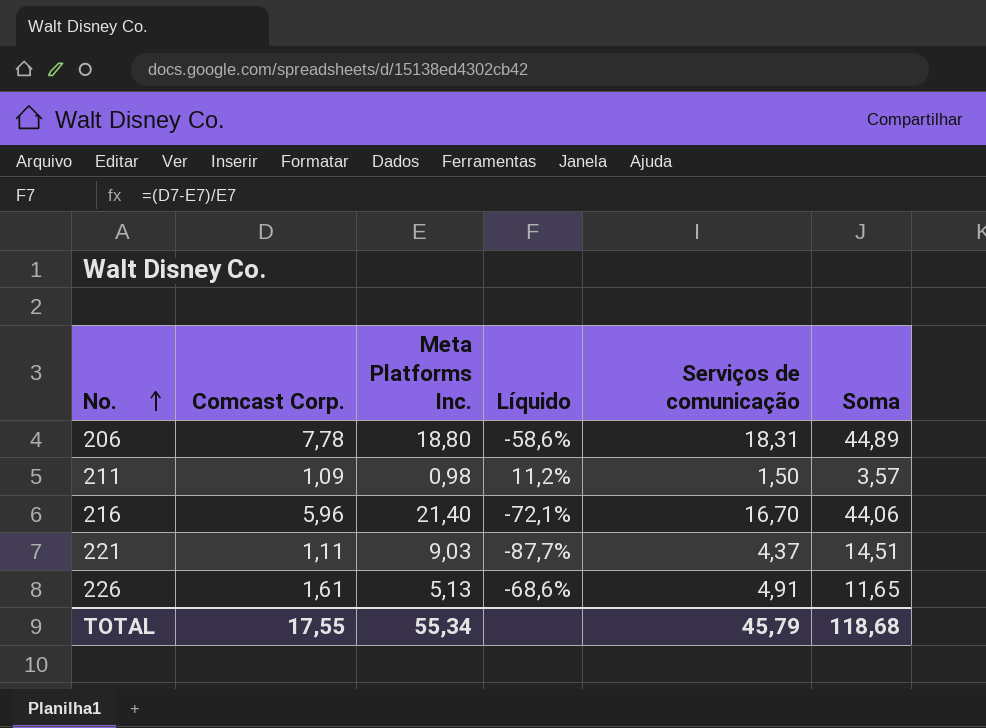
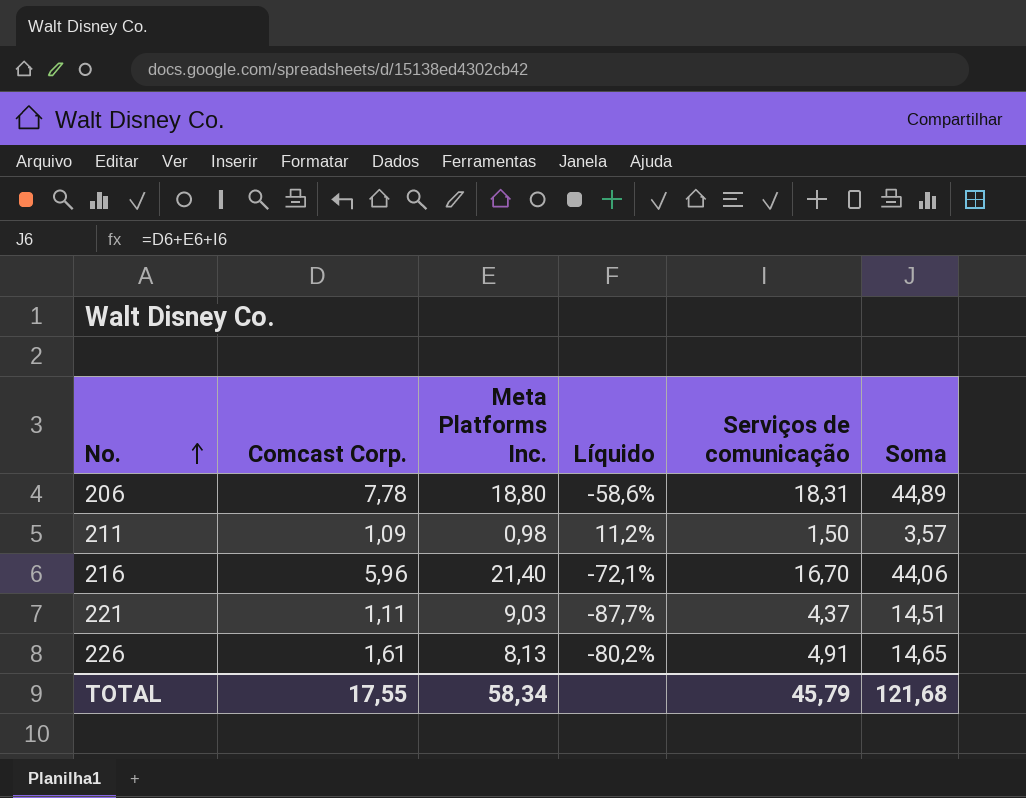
226 | Meta Platforms Inc.: 5,13 -> 8,13
226 | Líquido: -68,6% -> -80,2%
226 | Soma: 11,65 -> 14,65
TOTAL | Meta Platforms Inc.: 55,34 -> 58,34
TOTAL | Soma: 118,68 -> 121,68

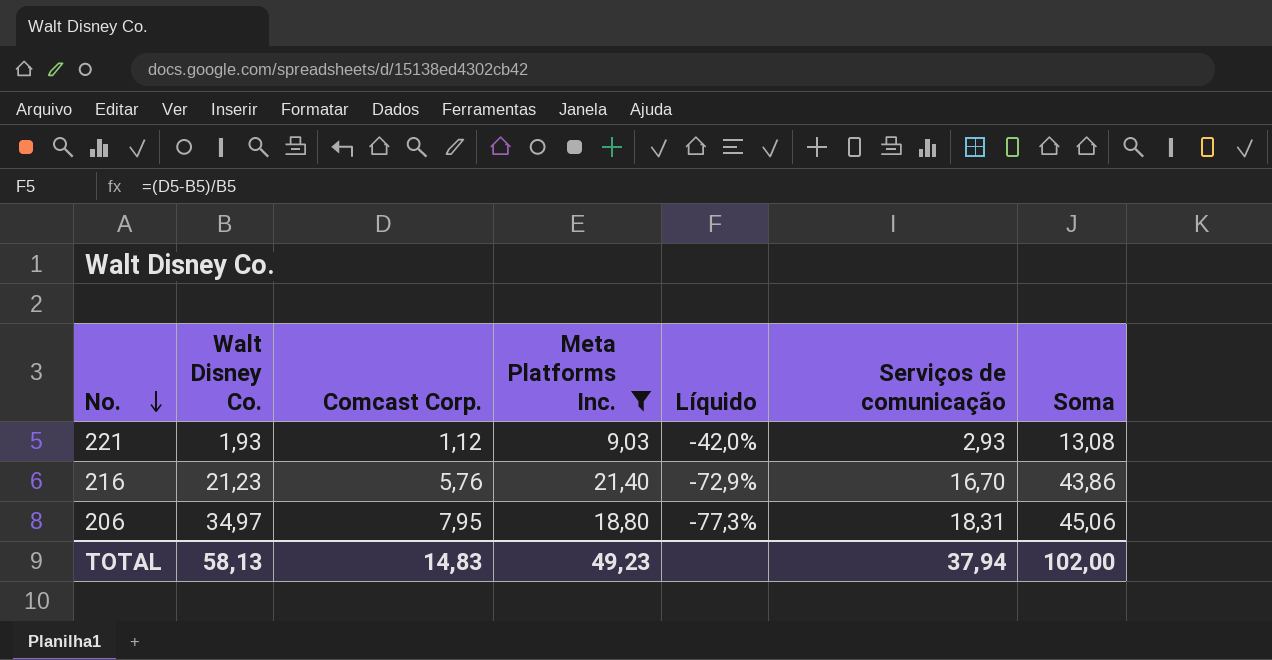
filter: none -> Meta Platforms Inc. >= 9,03
row order: No. ascending -> No. descending
column Walt Disney Co. | position: none -> 2
column Líquido | formula: ([Comcast Corp.] - [Meta Platforms Inc.]) / [Meta Platforms Inc.] -> ([Comcast Corp.] - [Walt Disney Co.]) / [Walt Disney Co.]
221 | Comcast Corp.: 1,11 -> 1,12
221 | Serviços de comunicação: 4,37 -> 2,93
221 | Soma: 14,51 -> 13,08
216 | Comcast Corp.: 5,96 -> 5,76
216 | Soma: 44,06 -> 43,86
206 | Comcast Corp.: 7,78 -> 7,95
206 | Soma: 44,89 -> 45,06
TOTAL | Comcast Corp.: 17,55 -> 14,83
TOTAL | Meta Platforms Inc.: 58,34 -> 49,23
TOTAL | Serviços de comunicação: 45,79 -> 37,94
TOTAL | Soma: 121,68 -> 102,00

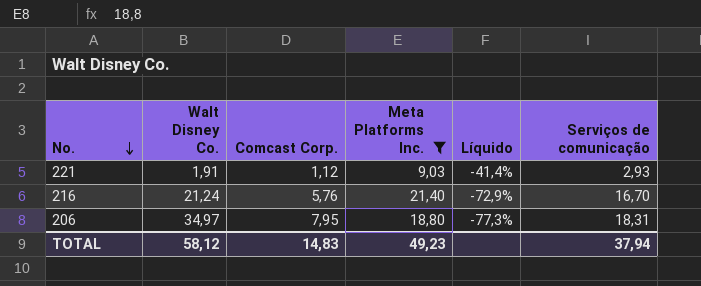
column Soma | formula: [Comcast Corp.] + [Meta Platforms Inc.] + [Serviços de comunicação] -> none
221 | Walt Disney Co.: 1,93 -> 1,91
221 | Líquido: -42,0% -> -41,4%
216 | Walt Disney Co.: 21,23 -> 21,24
TOTAL | Walt Disney Co.: 58,13 -> 58,12

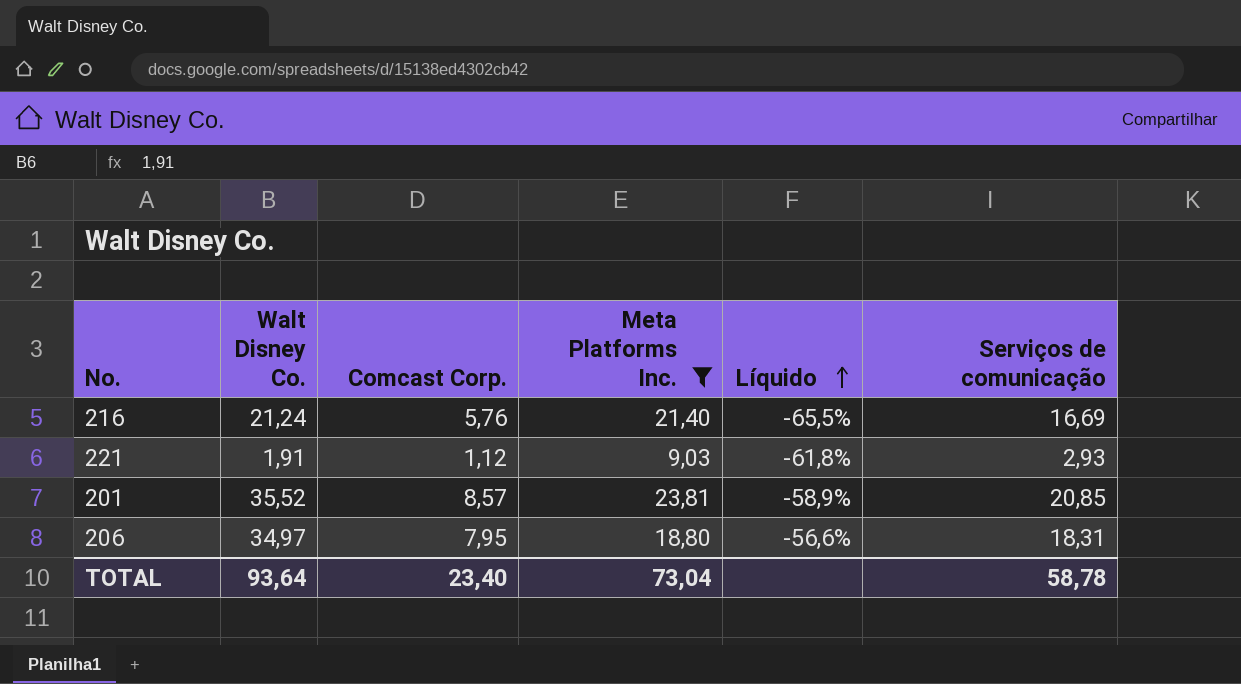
row order: No. descending -> Líquido ascending
column Líquido | formula: ([Comcast Corp.] - [Walt Disney Co.]) / [Walt Disney Co.] -> ([Comcast Corp.] - [Serviços de comunicação]) / [Serviços de comunicação]
216 | Serviços de comunicação: 16,70 -> 16,69
row 201: none -> 35,52 | 8,57 | 23,81 | -58,9% | 20,85
TOTAL | Walt Disney Co.: 58,12 -> 93,64
TOTAL | Comcast Corp.: 14,83 -> 23,40
TOTAL | Meta Platforms Inc.: 49,23 -> 73,04
TOTAL | Serviços de comunicação: 37,94 -> 58,78

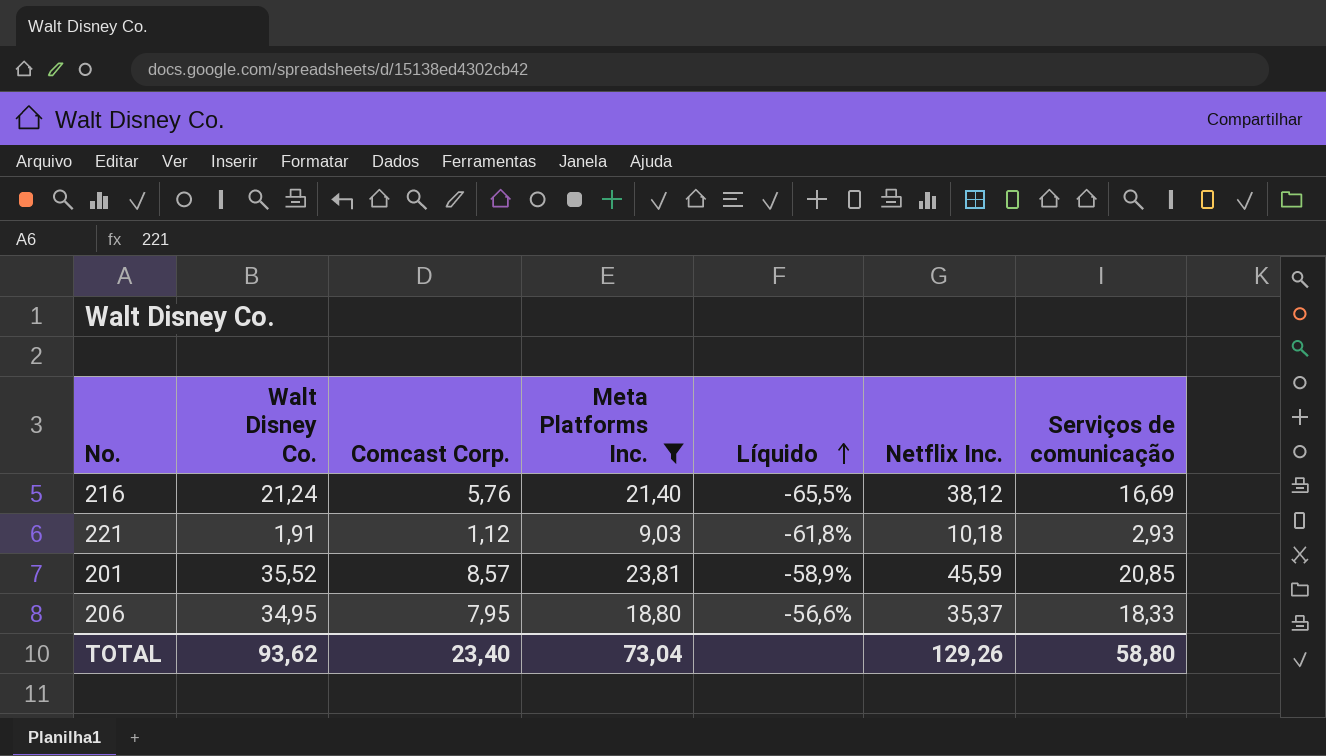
column Netflix Inc. | position: none -> 6
206 | Walt Disney Co.: 34,97 -> 34,95
206 | Serviços de comunicação: 18,31 -> 18,33
TOTAL | Walt Disney Co.: 93,64 -> 93,62
TOTAL | Serviços de comunicação: 58,78 -> 58,80

